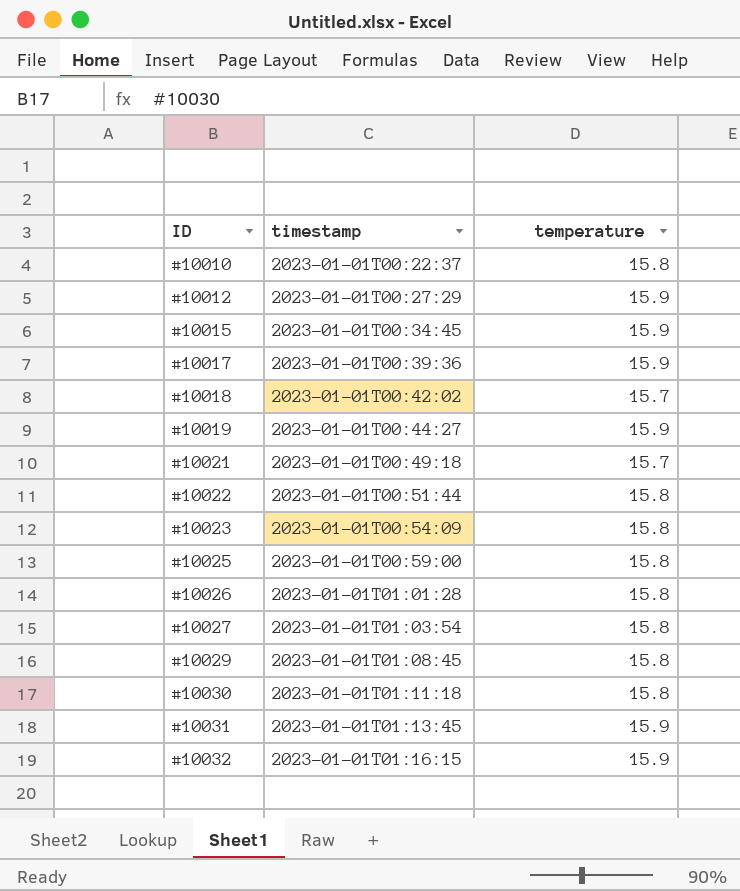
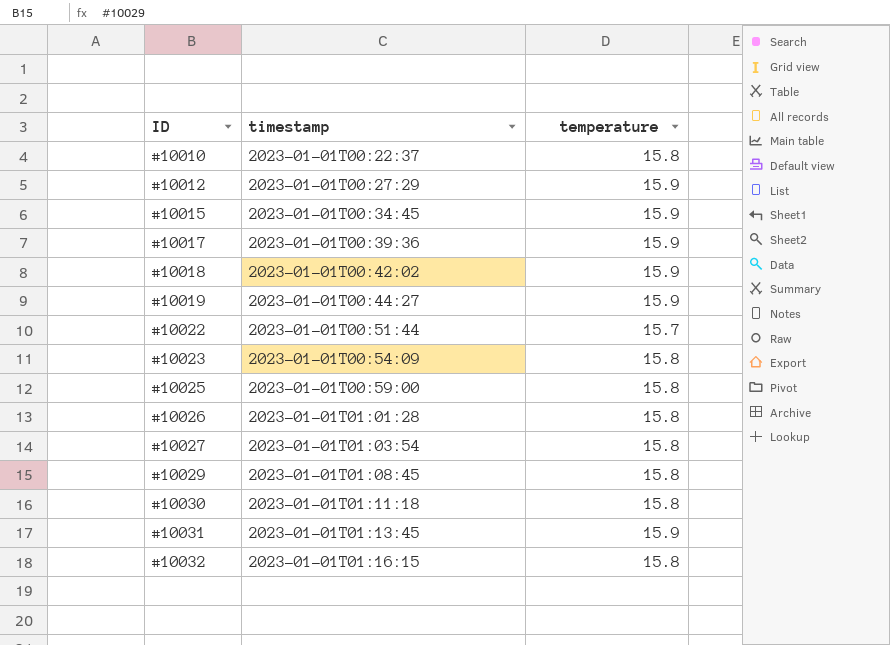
row #10021: 2023-01-01T00:49:18 | 15.7 -> none
#10018 | temperature: 15.7 -> 15.9
#10022 | temperature: 15.8 -> 15.7
#10032 | temperature: 15.9 -> 15.8

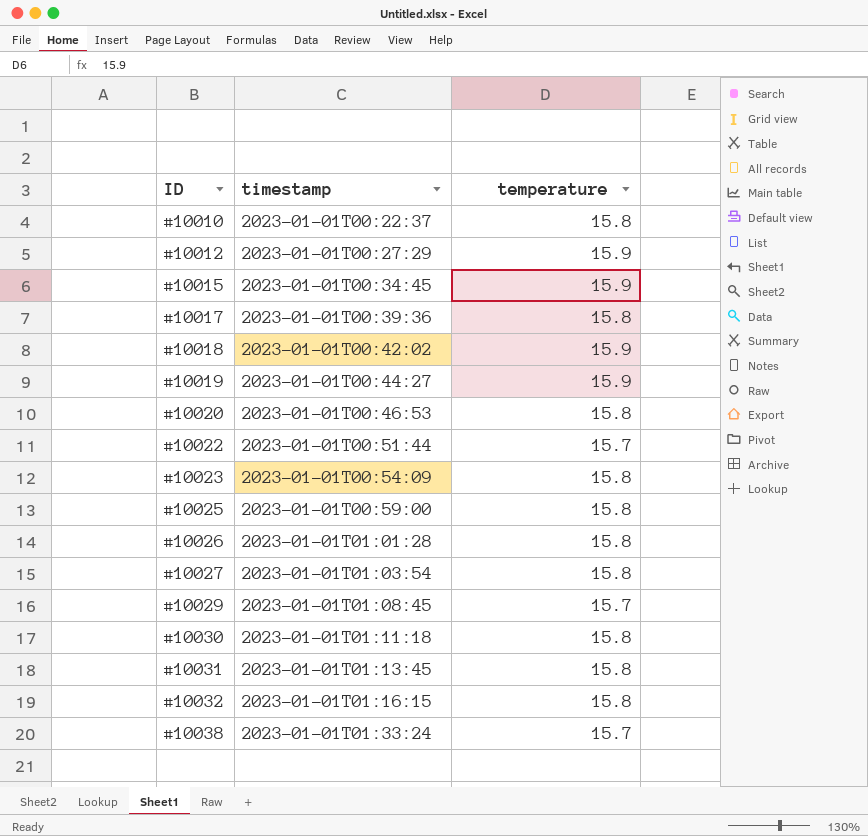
#10017 | temperature: 15.9 -> 15.8
row #10020: none -> 2023-01-01T00:46:53 | 15.8
#10029 | temperature: 15.8 -> 15.7
#10031 | temperature: 15.9 -> 15.8
row #10038: none -> 2023-01-01T01:33:24 | 15.7

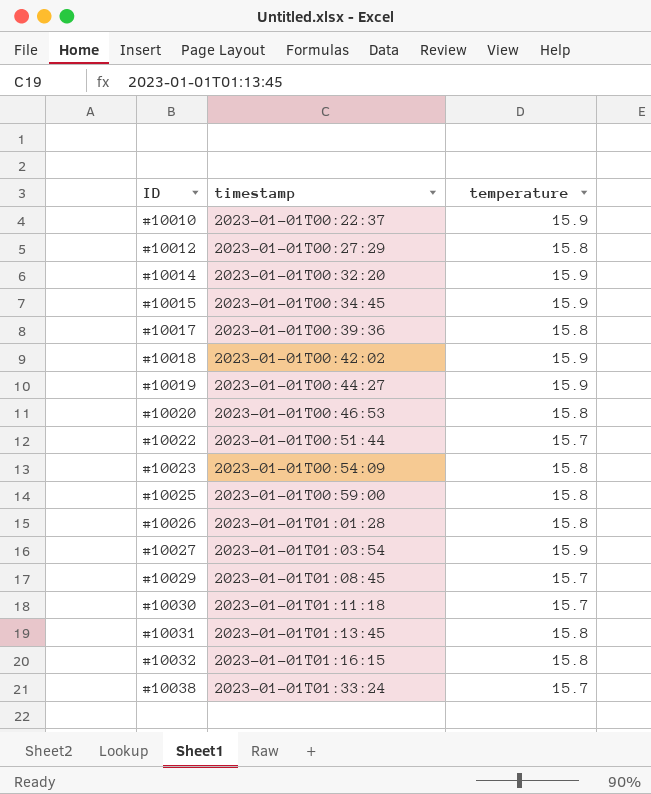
#10010 | temperature: 15.8 -> 15.9
#10012 | temperature: 15.9 -> 15.8
row #10014: none -> 2023-01-01T00:32:20 | 15.9
#10027 | temperature: 15.8 -> 15.9
#10030 | temperature: 15.8 -> 15.7

